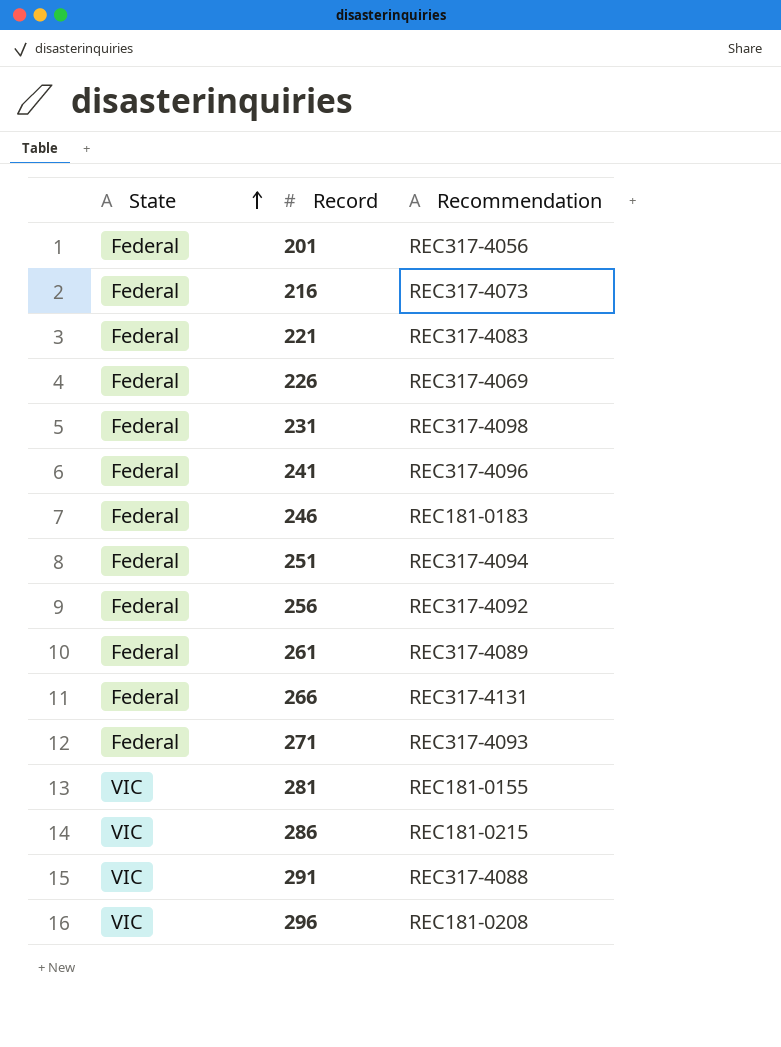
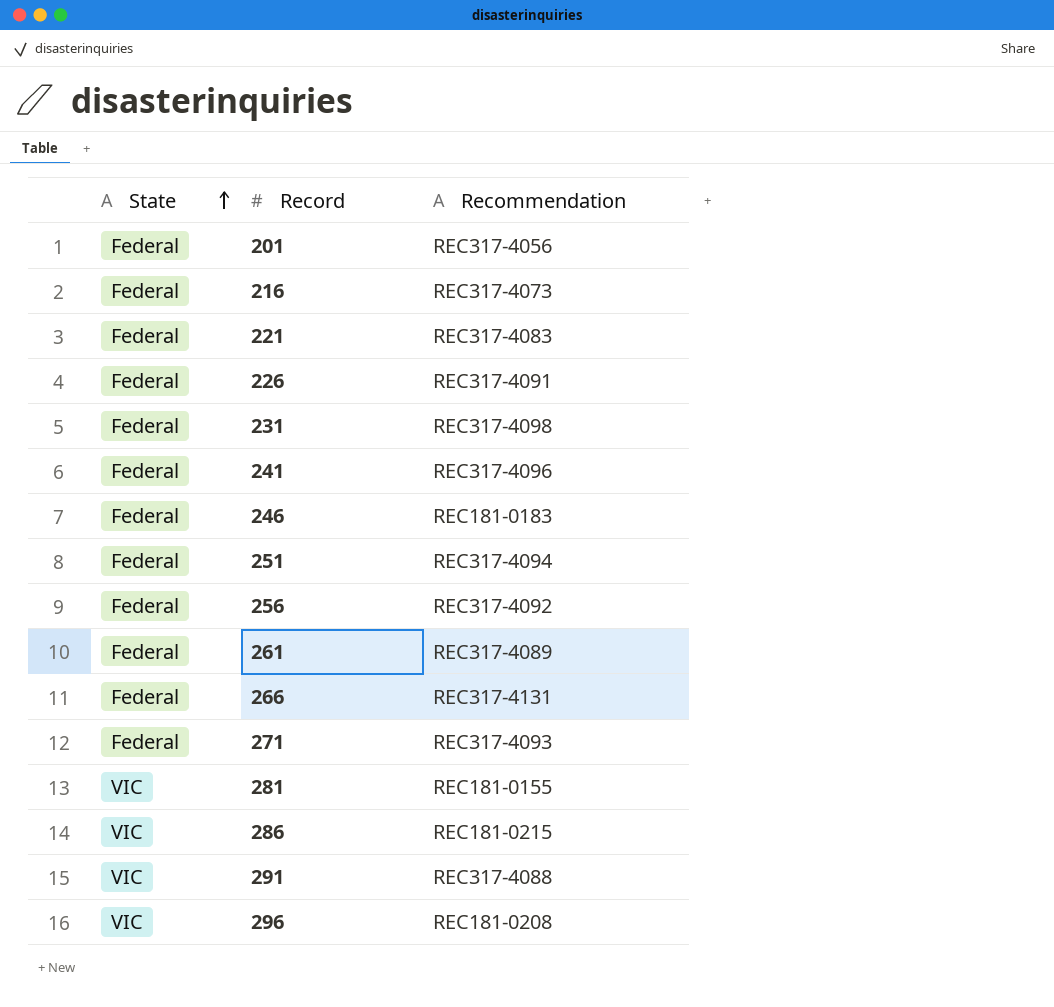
226 | Recommendation: REC317-4069 -> REC317-4091

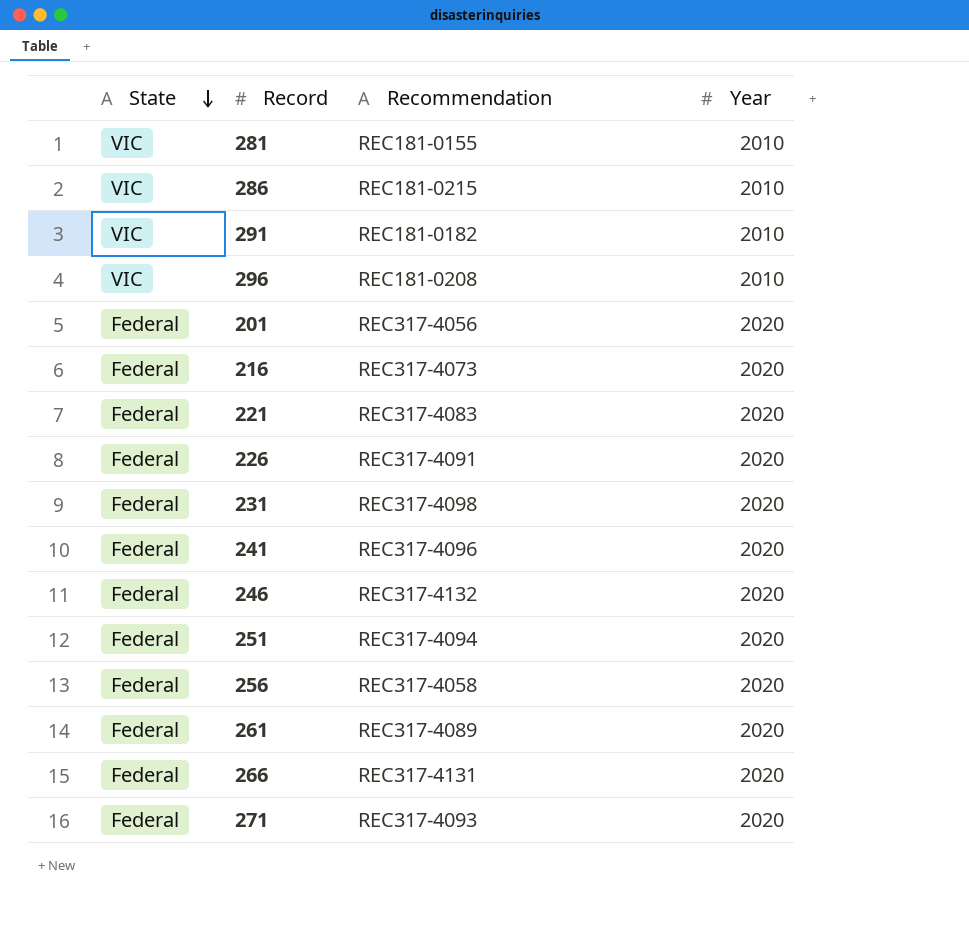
row order: State ascending -> State descending
column Year | position: none -> 4
291 | Recommendation: REC317-4088 -> REC181-0182
246 | Recommendation: REC181-0183 -> REC317-4132
256 | Recommendation: REC317-4092 -> REC317-4058

